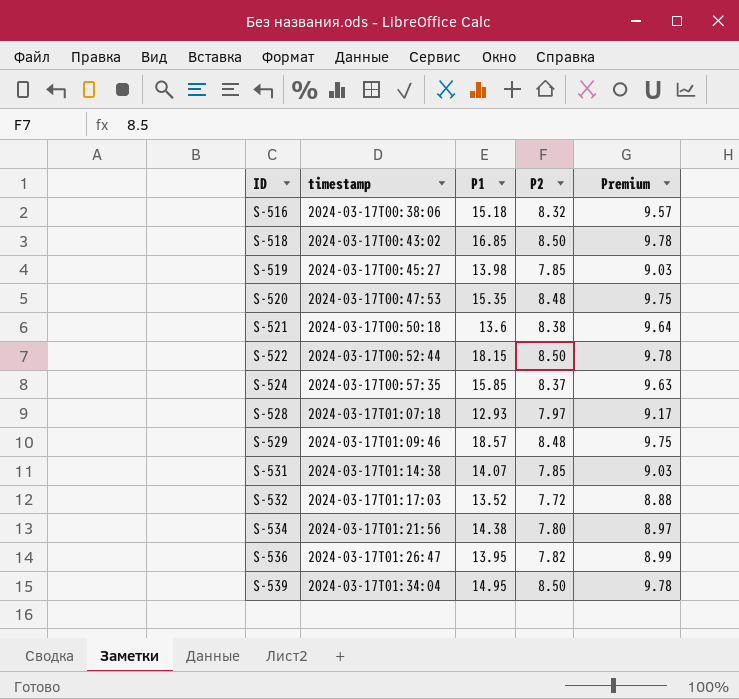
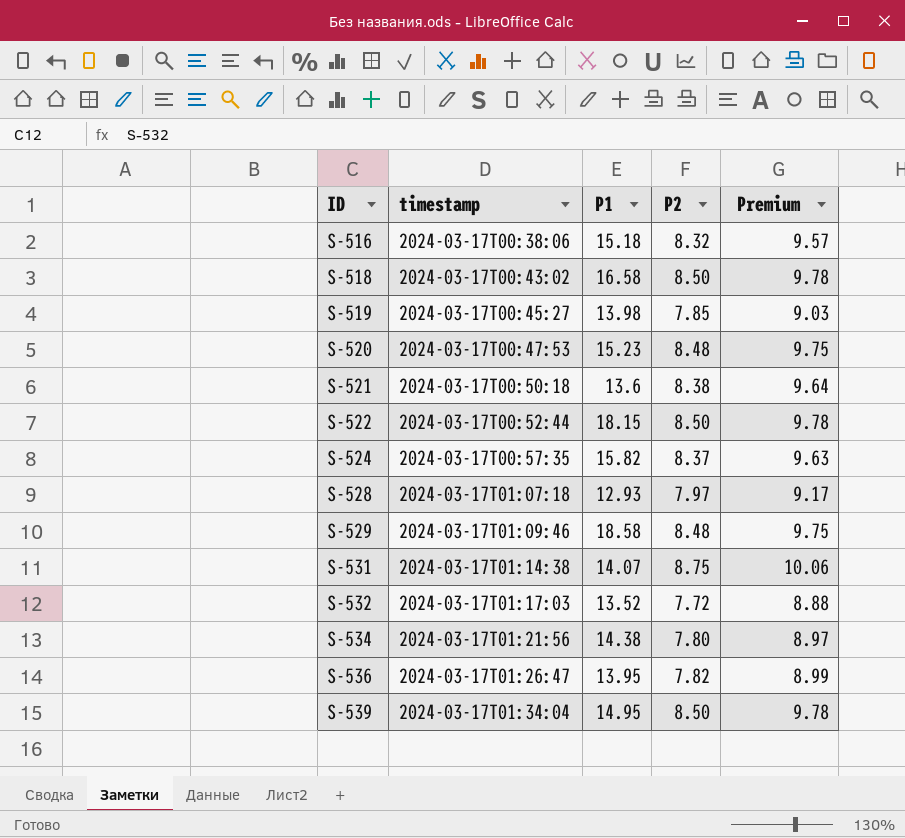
S-518 | P1: 16.85 -> 16.58
S-520 | P1: 15.35 -> 15.23
S-524 | P1: 15.85 -> 15.82
S-529 | P1: 18.57 -> 18.58
S-531 | P2: 7.85 -> 8.75
S-531 | Premium: 9.03 -> 10.06

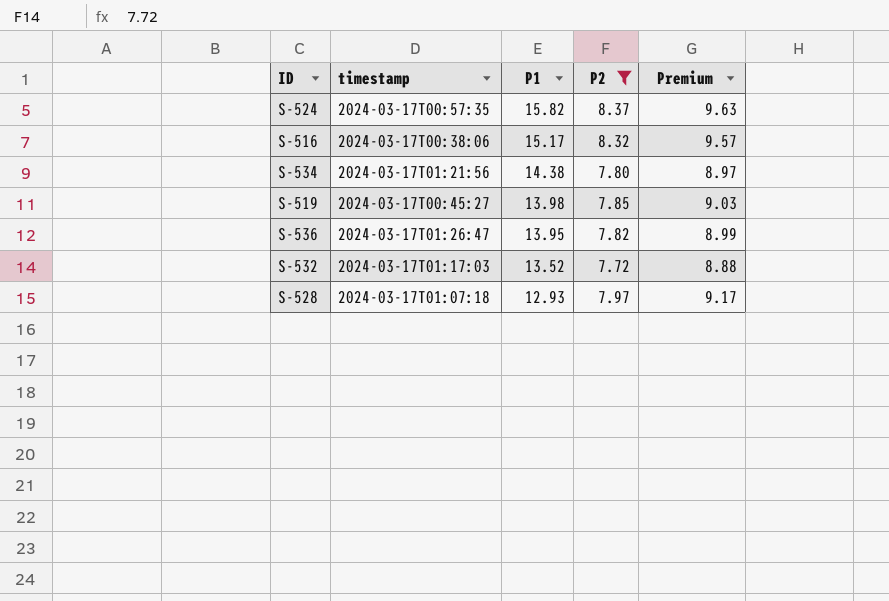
filter: none -> P2 <= 8.37
row order: ID ascending -> P1 descending
S-516 | P1: 15.18 -> 15.17

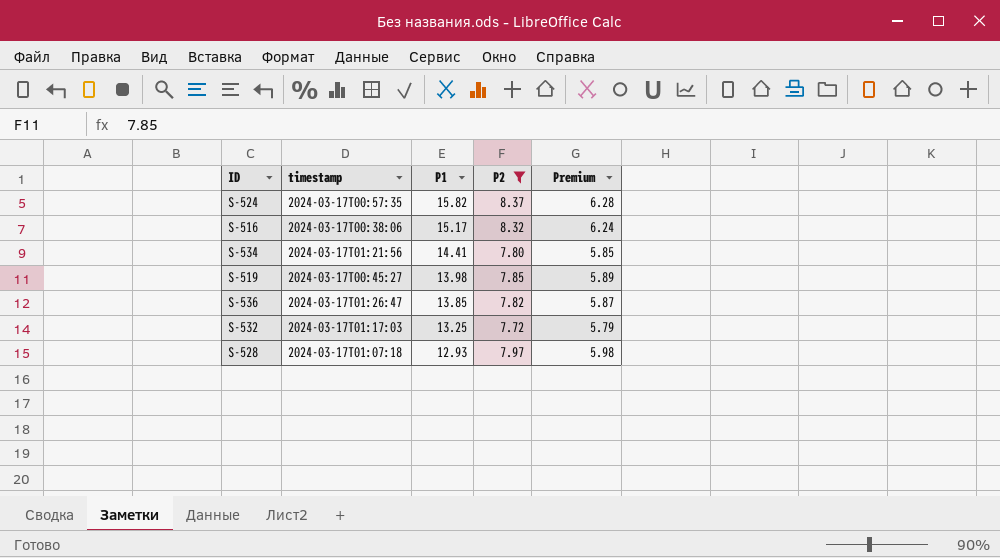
column Premium | formula: [P2] * 1.15 -> [P2] * 0.75
S-534 | P1: 14.38 -> 14.41
S-536 | P1: 13.95 -> 13.85
S-532 | P1: 13.52 -> 13.25

